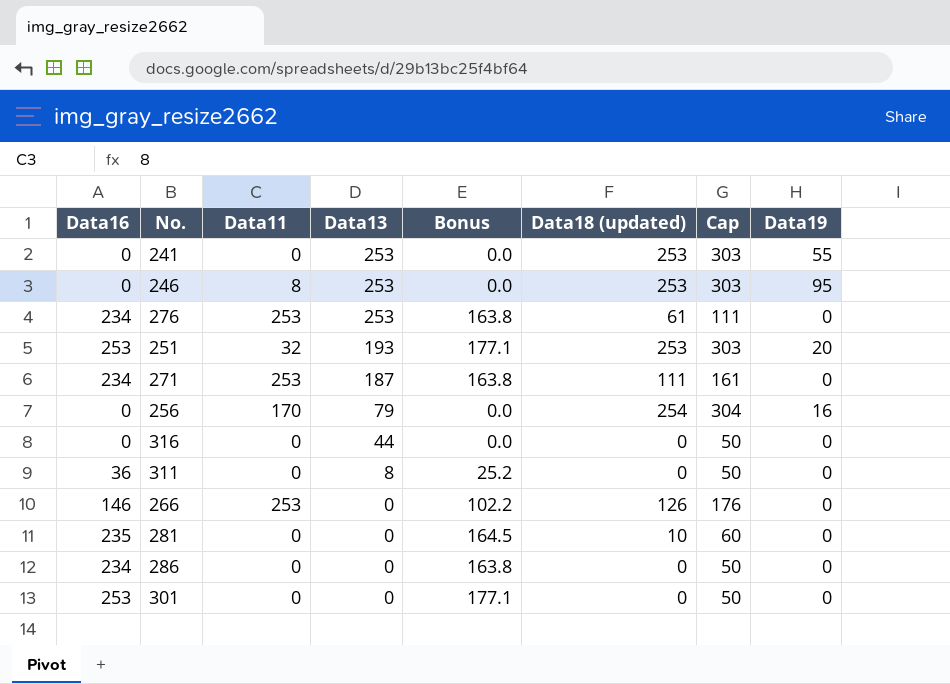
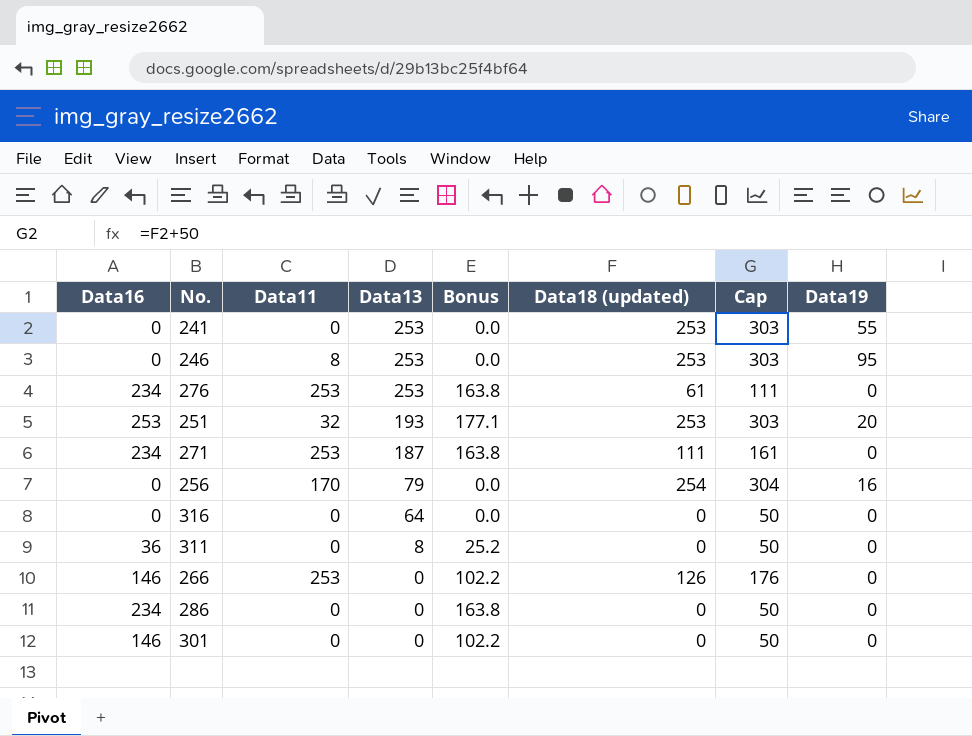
row 281: 235 | 0 | 0 | 164.5 | 10 | 60 | 0 -> none
316 | Data13: 44 -> 64
301 | Data16: 253 -> 146
301 | Bonus: 177.1 -> 102.2

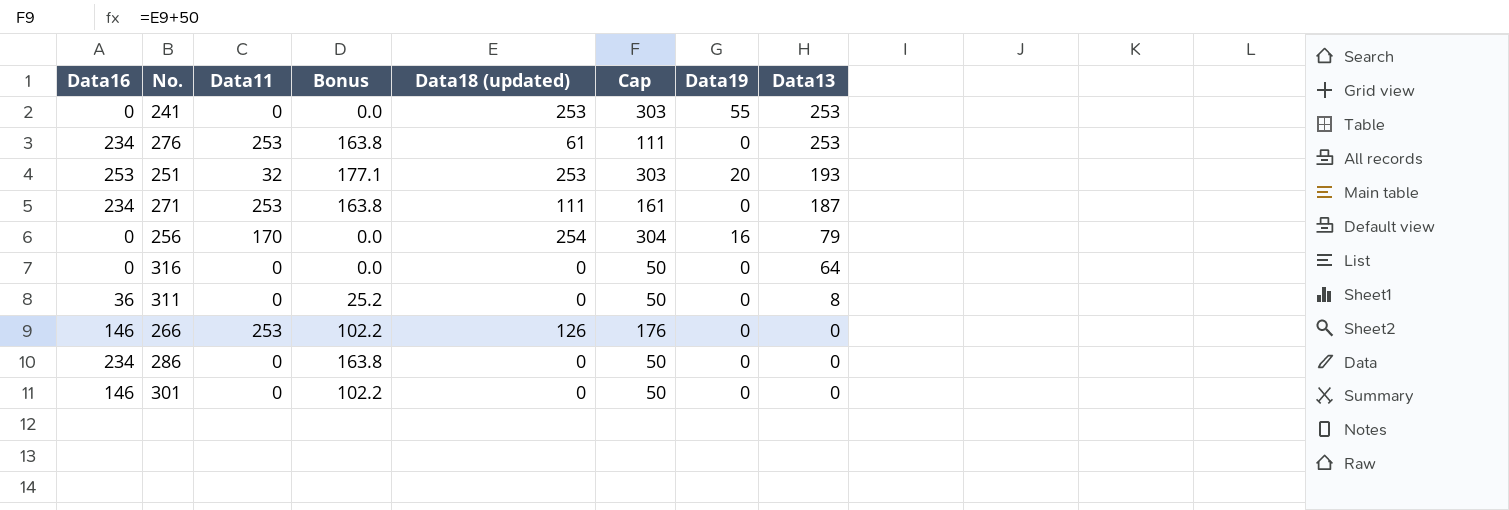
column Data13 | position: 4 -> 8
row 246: 0 | 8 | 253 | 0.0 | 253 | 303 | 95 -> none

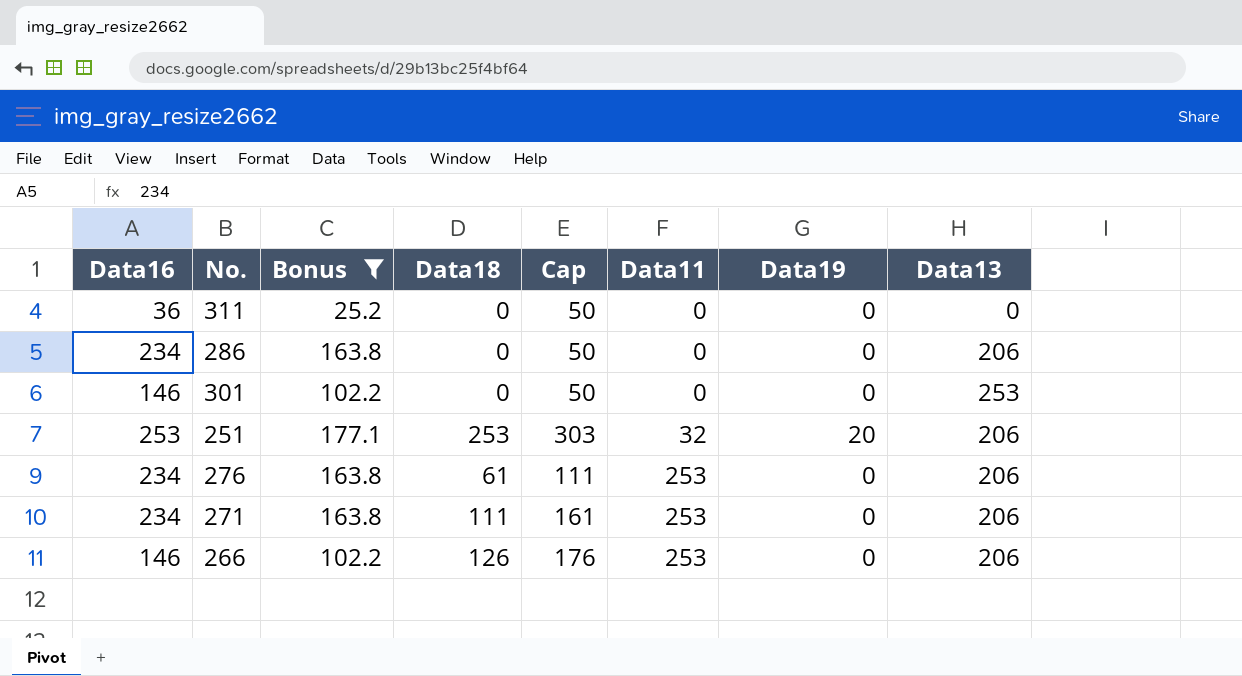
filter: none -> Bonus != 0.0
row order: Data13 descending -> Data11 ascending
column name: Data18 (updated) -> Data18
column Data11 | position: 3 -> 6
311 | Data13: 8 -> 0
286 | Data13: 0 -> 206
301 | Data13: 0 -> 253
251 | Data13: 193 -> 206
276 | Data13: 253 -> 206
271 | Data13: 187 -> 206
266 | Data13: 0 -> 206

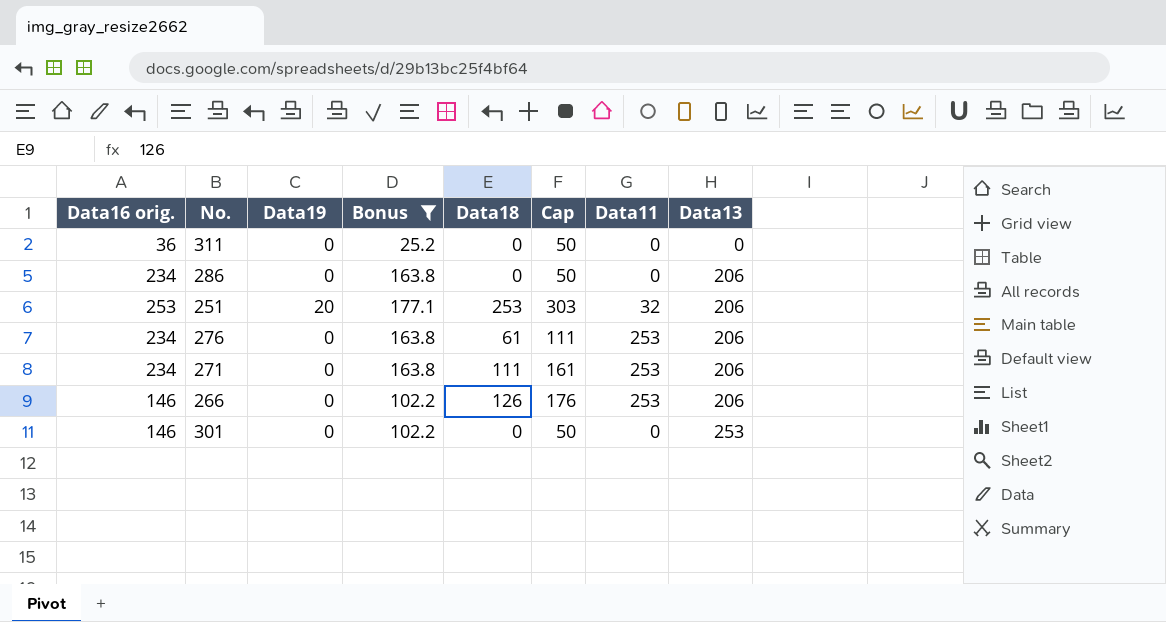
row order: Data11 ascending -> Data13 ascending
column name: Data16 -> Data16 orig.
column Data19 | position: 7 -> 3

